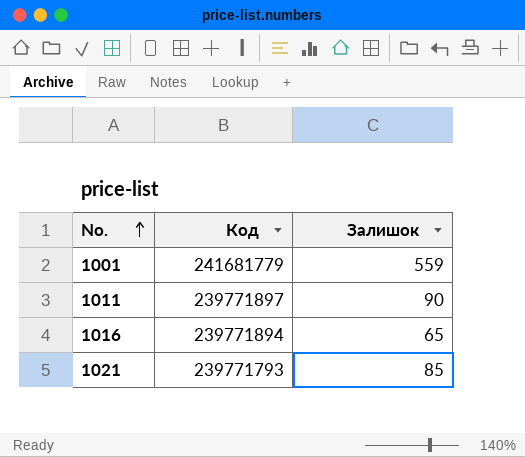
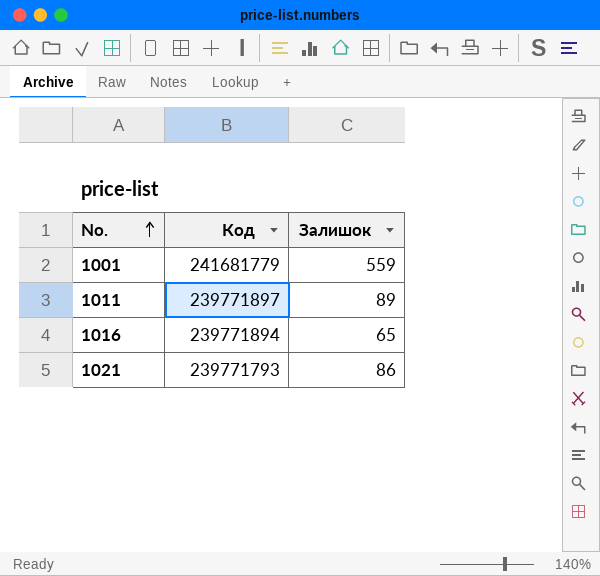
1011 | Залишок: 90 -> 89
1021 | Залишок: 85 -> 86

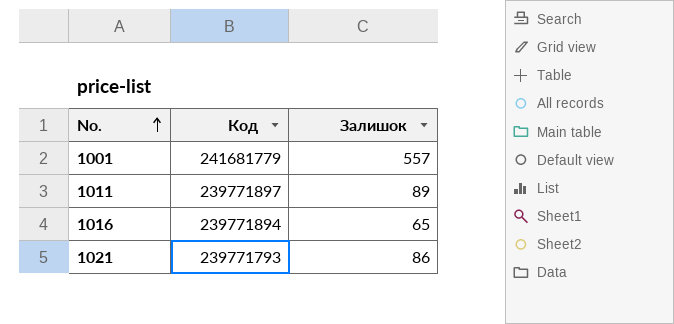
1001 | Залишок: 559 -> 557

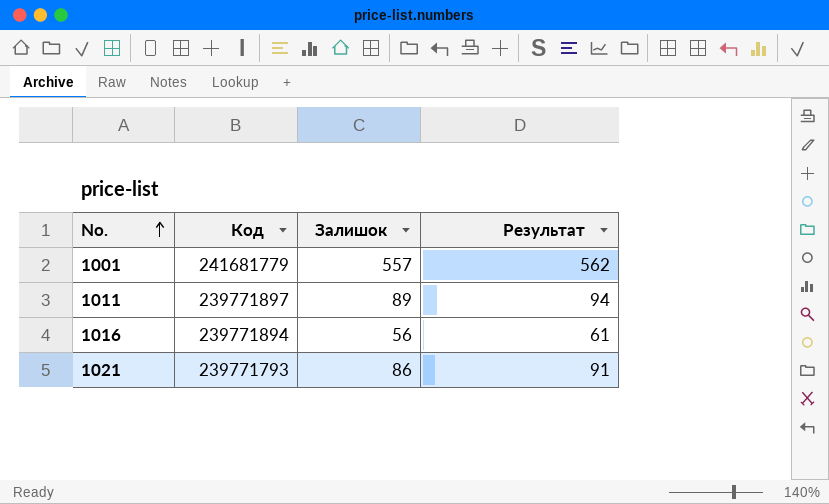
column Результат | formula: none -> [Залишок] + 5
1016 | Залишок: 65 -> 56

